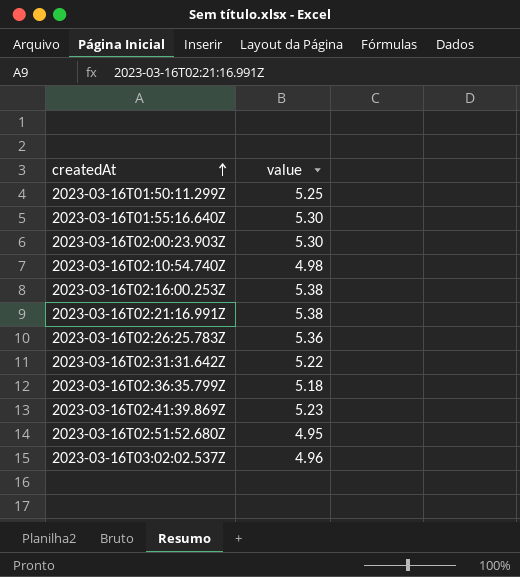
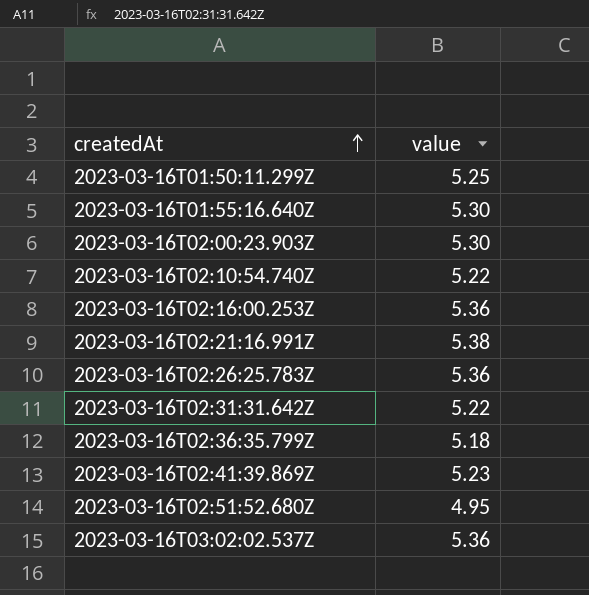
2023-03-16T02:10:54.740Z | value: 4.98 -> 5.22
2023-03-16T02:16:00.253Z | value: 5.38 -> 5.36
2023-03-16T03:02:02.537Z | value: 4.96 -> 5.36

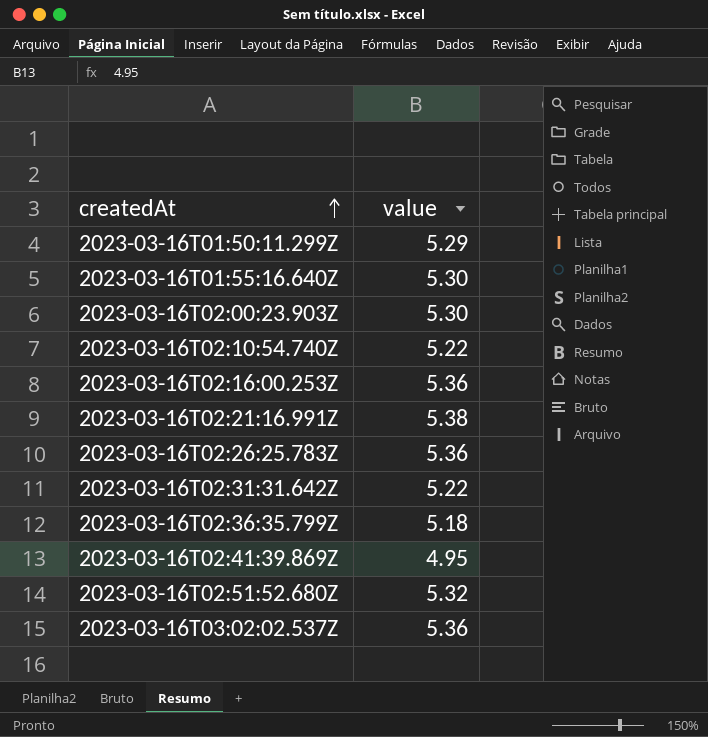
2023-03-16T01:50:11.299Z | value: 5.25 -> 5.29
2023-03-16T02:41:39.869Z | value: 5.23 -> 4.95
2023-03-16T02:51:52.680Z | value: 4.95 -> 5.32

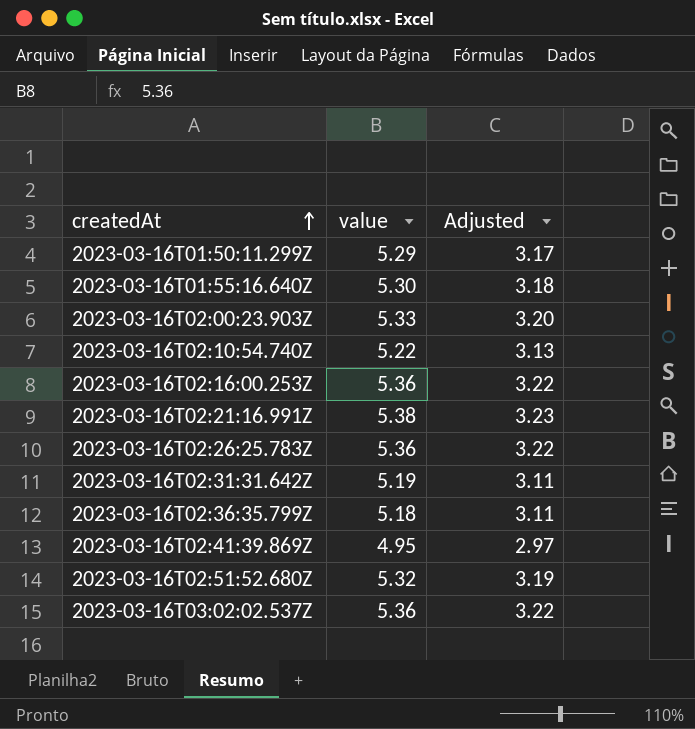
column Adjusted | formula: none -> [value] * 0.6
2023-03-16T02:00:23.903Z | value: 5.30 -> 5.33
2023-03-16T02:31:31.642Z | value: 5.22 -> 5.19

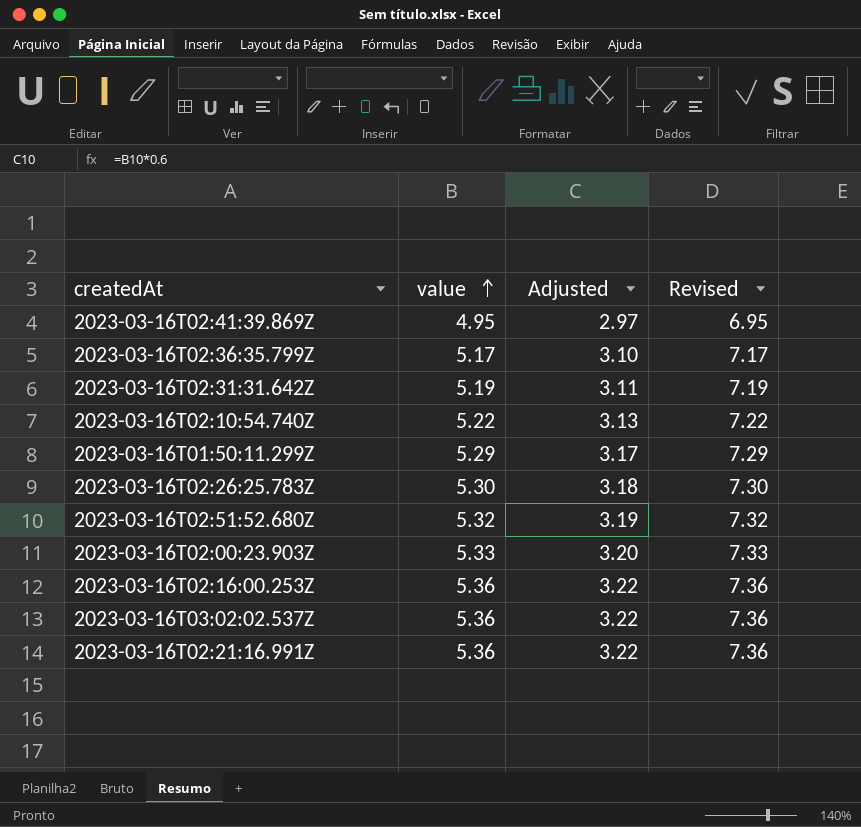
row order: createdAt ascending -> value ascending
column Revised | formula: none -> [value] + 2
row 2023-03-16T01:55:16.640Z: 5.30 | 3.18 -> none
2023-03-16T02:36:35.799Z | value: 5.18 -> 5.17
2023-03-16T02:36:35.799Z | Adjusted: 3.11 -> 3.10
2023-03-16T02:26:25.783Z | value: 5.36 -> 5.30
2023-03-16T02:26:25.783Z | Adjusted: 3.22 -> 3.18
2023-03-16T02:21:16.991Z | value: 5.38 -> 5.36
2023-03-16T02:21:16.991Z | Adjusted: 3.23 -> 3.22

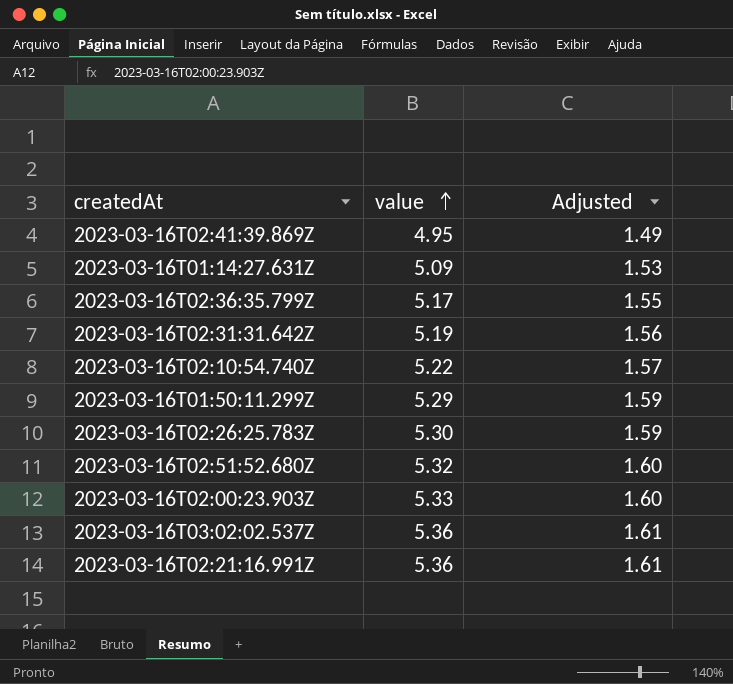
column Revised | formula: [value] + 2 -> none
column Adjusted | formula: [value] * 0.6 -> [value] * 0.3
row 2023-03-16T02:16:00.253Z: 5.36 | 3.22 | 7.36 -> none
row 2023-03-16T01:14:27.631Z: none -> 5.09 | 1.53

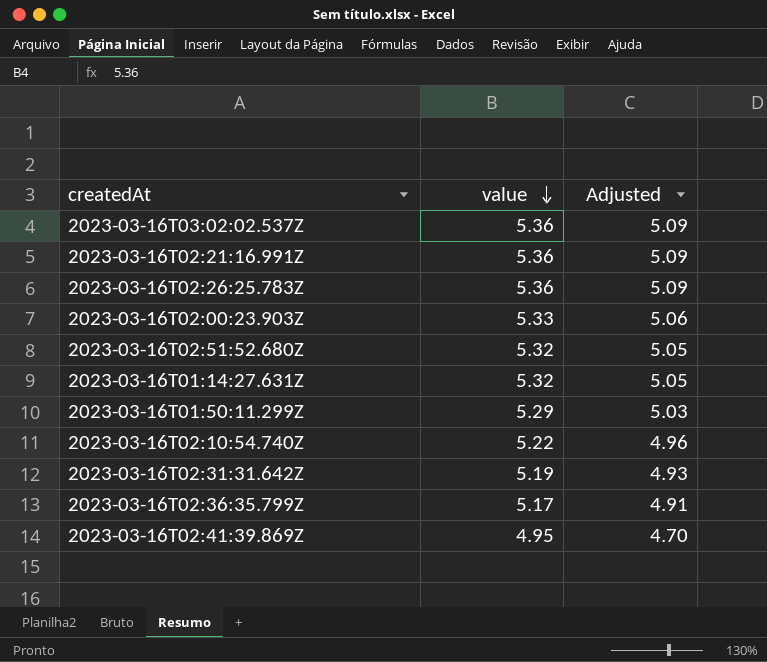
row order: value ascending -> value descending
column Adjusted | formula: [value] * 0.3 -> [value] * 0.95
2023-03-16T02:26:25.783Z | value: 5.30 -> 5.36
2023-03-16T01:14:27.631Z | value: 5.09 -> 5.32

